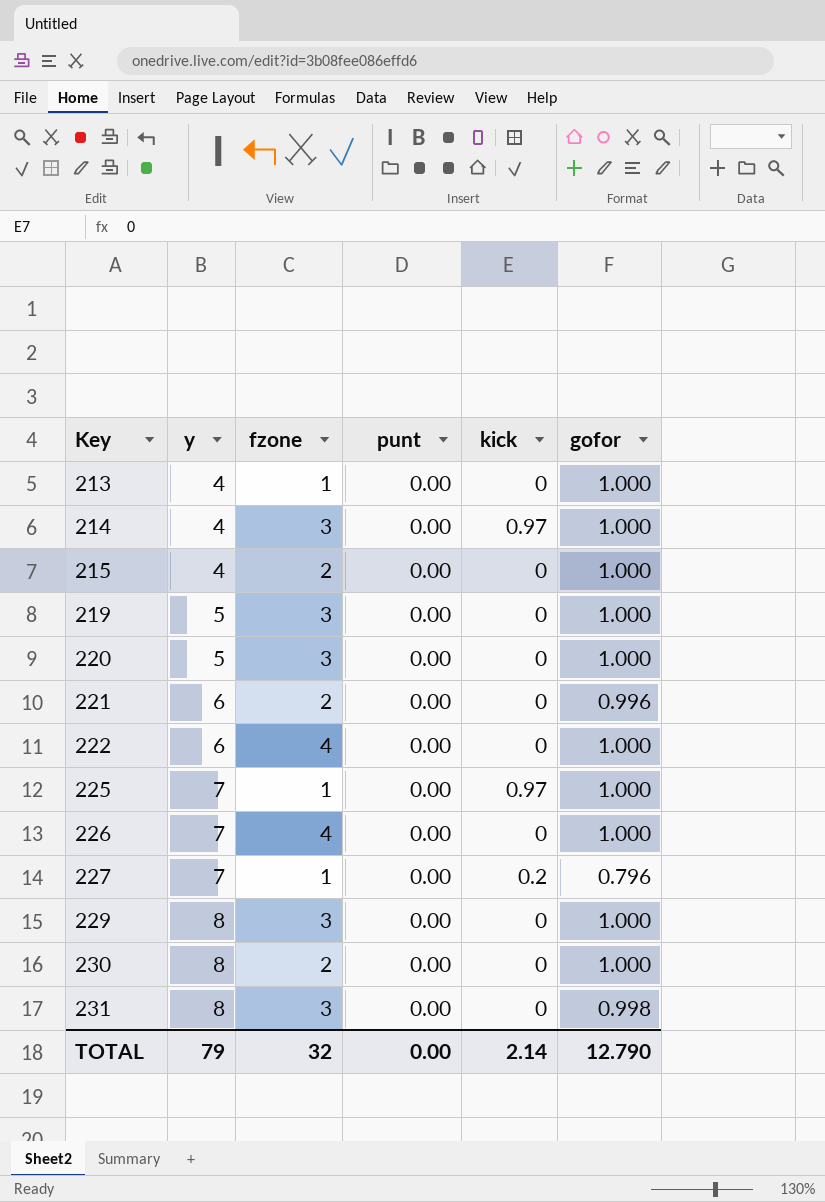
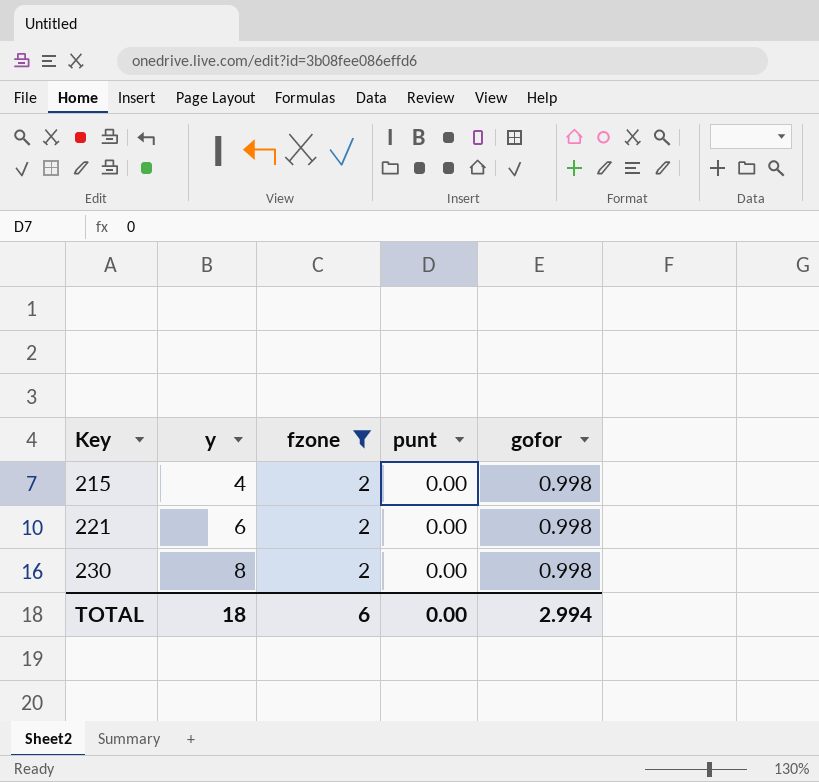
filter: none -> fzone = 2
column kick | position: 5 -> none
215 | gofor: 1.000 -> 0.998
221 | gofor: 0.996 -> 0.998
230 | gofor: 1.000 -> 0.998
TOTAL | y: 79 -> 18
TOTAL | fzone: 32 -> 6
TOTAL | gofor: 12.790 -> 2.994

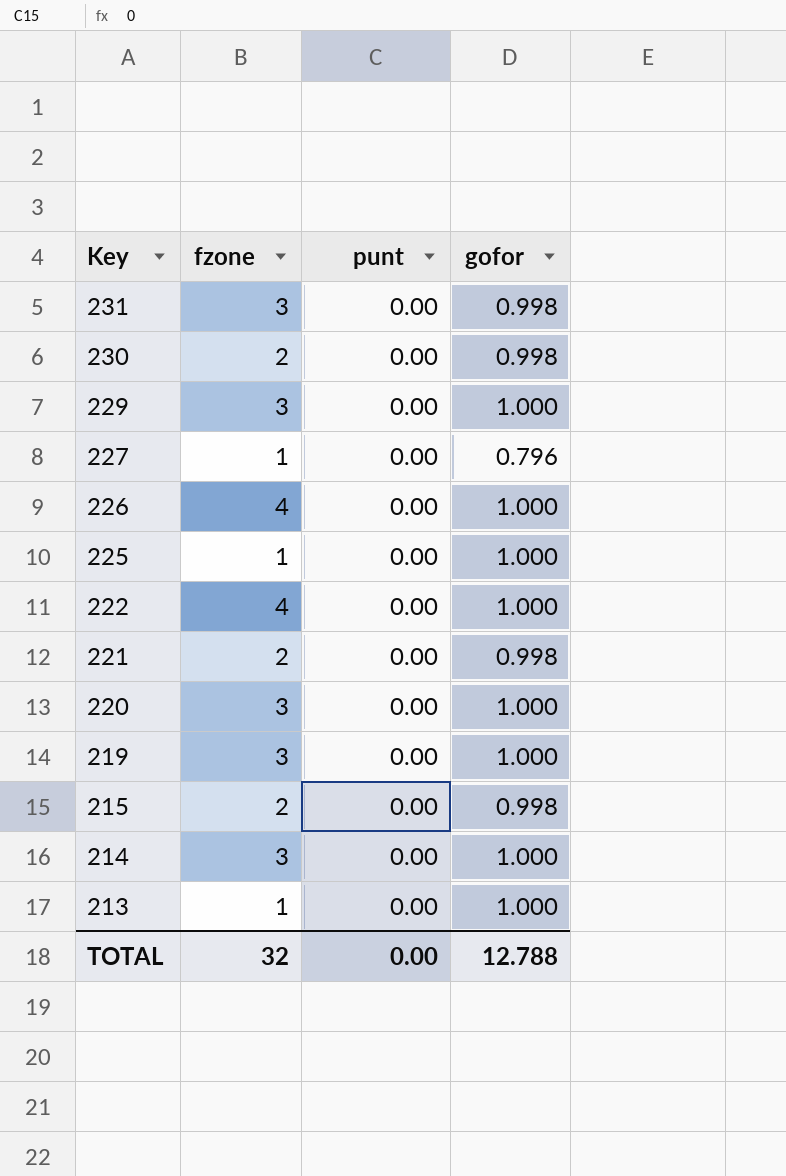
filter: fzone = 2 -> none
row order: Key ascending -> Key descending
column y | position: 2 -> none
TOTAL | fzone: 6 -> 32
TOTAL | gofor: 2.994 -> 12.788

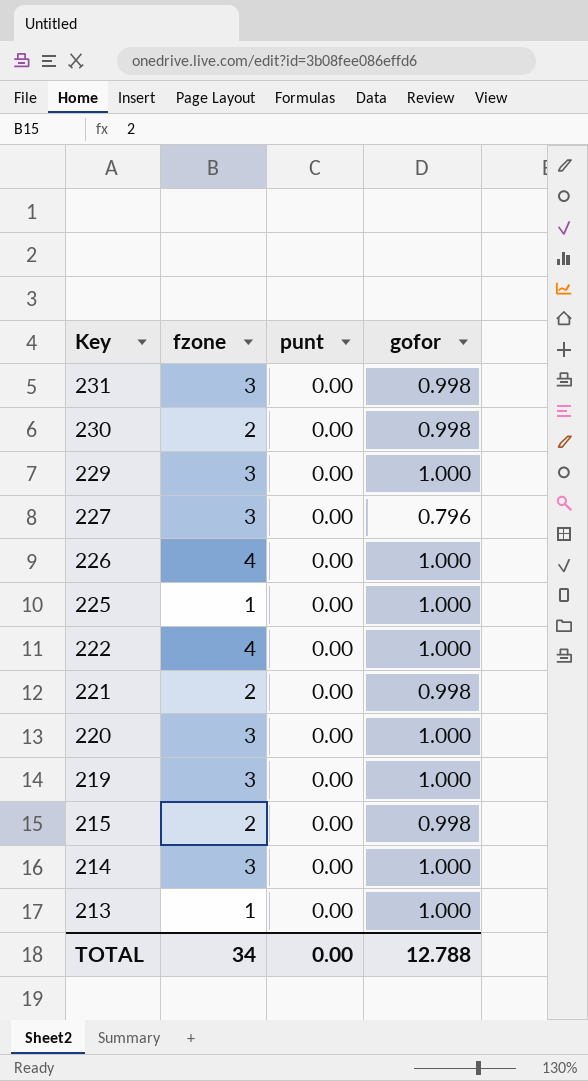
227 | fzone: 1 -> 3
TOTAL | fzone: 32 -> 34

